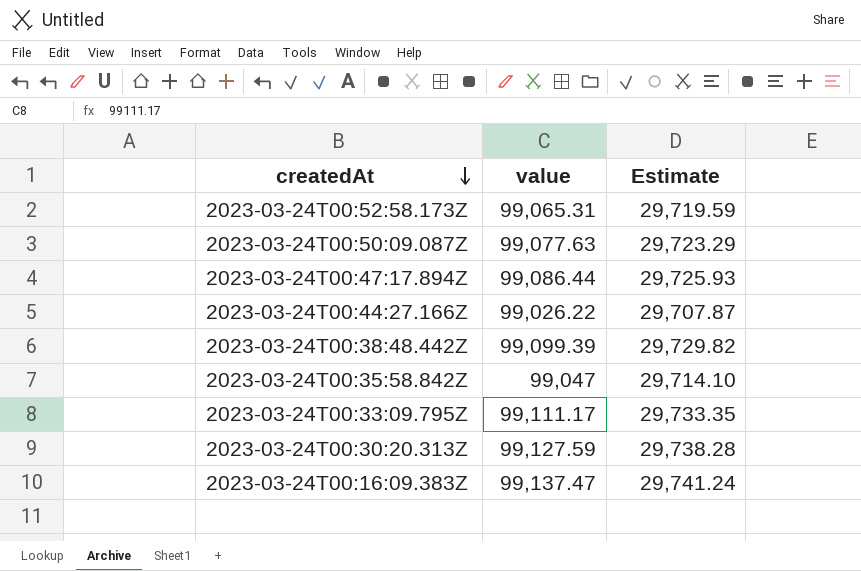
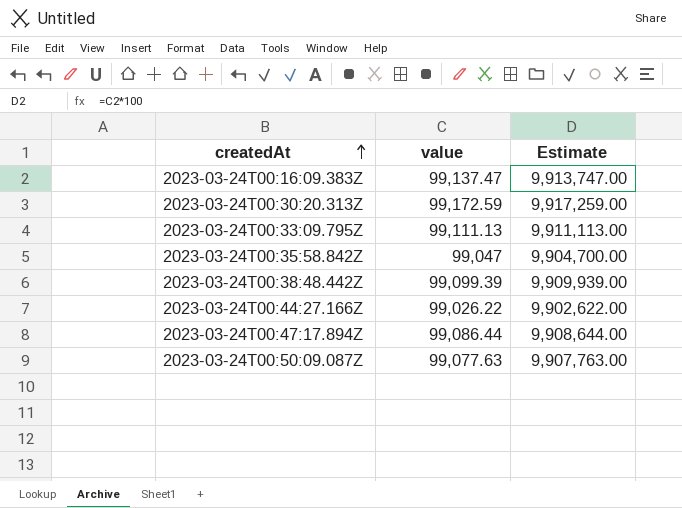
row order: createdAt descending -> createdAt ascending
column Estimate | formula: [value] * 0.3 -> [value] * 100
row 2023-03-24T00:52:58.173Z: 99,065.31 | 29,719.59 -> none
2023-03-24T00:30:20.313Z | value: 99,127.59 -> 99,172.59
2023-03-24T00:33:09.795Z | value: 99,111.17 -> 99,111.13

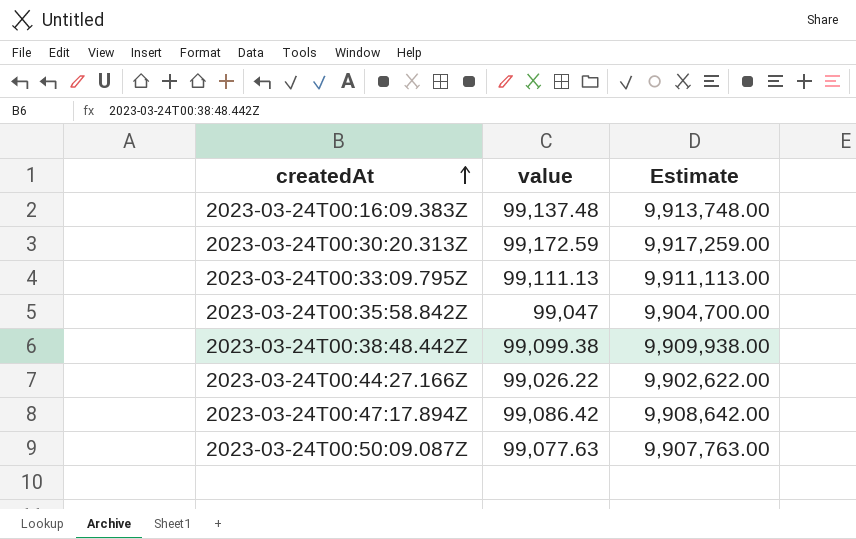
2023-03-24T00:16:09.383Z | value: 99,137.47 -> 99,137.48
2023-03-24T00:16:09.383Z | Estimate: 9,913,747.00 -> 9,913,748.00
2023-03-24T00:38:48.442Z | value: 99,099.39 -> 99,099.38
2023-03-24T00:38:48.442Z | Estimate: 9,909,939.00 -> 9,909,938.00
2023-03-24T00:47:17.894Z | value: 99,086.44 -> 99,086.42
2023-03-24T00:47:17.894Z | Estimate: 9,908,644.00 -> 9,908,642.00

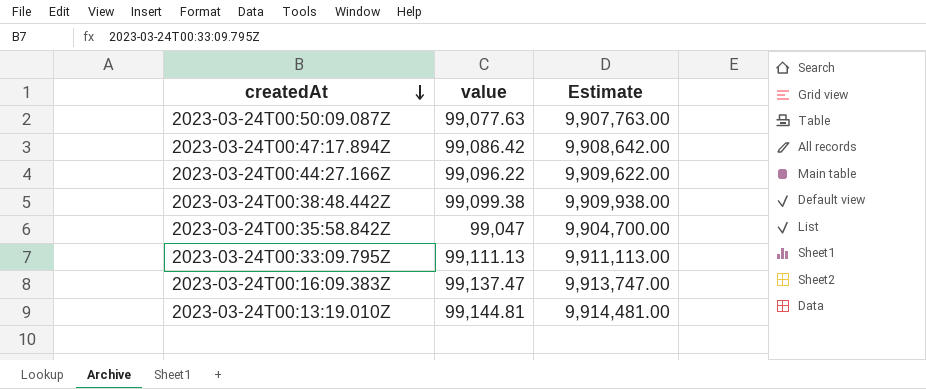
row order: createdAt ascending -> createdAt descending
row 2023-03-24T00:30:20.313Z: 99,172.59 | 9,917,259.00 -> none
2023-03-24T00:44:27.166Z | value: 99,026.22 -> 99,096.22
2023-03-24T00:44:27.166Z | Estimate: 9,902,622.00 -> 9,909,622.00
2023-03-24T00:16:09.383Z | value: 99,137.48 -> 99,137.47
2023-03-24T00:16:09.383Z | Estimate: 9,913,748.00 -> 9,913,747.00
row 2023-03-24T00:13:19.010Z: none -> 99,144.81 | 9,914,481.00

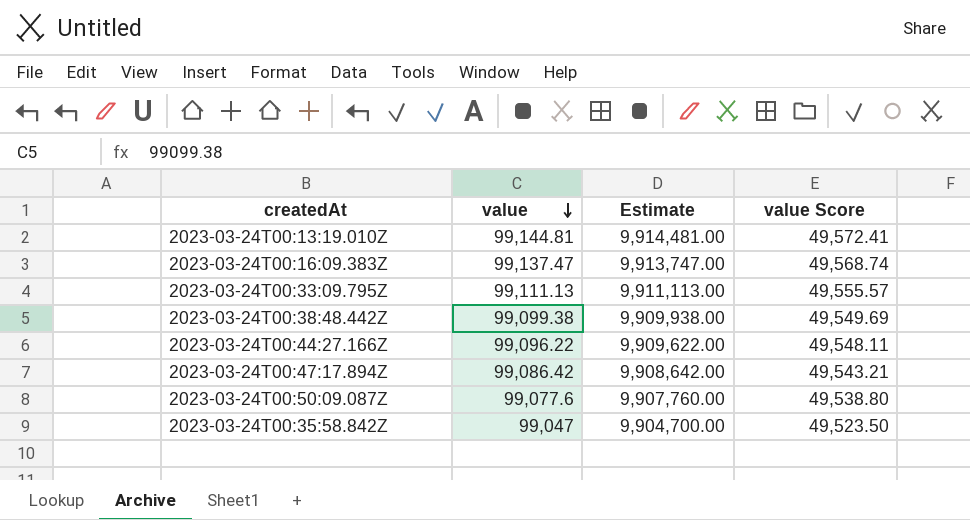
row order: createdAt descending -> value descending
column value Score | formula: none -> [value] * 0.5
2023-03-24T00:50:09.087Z | value: 99,077.63 -> 99,077.6
2023-03-24T00:50:09.087Z | Estimate: 9,907,763.00 -> 9,907,760.00

